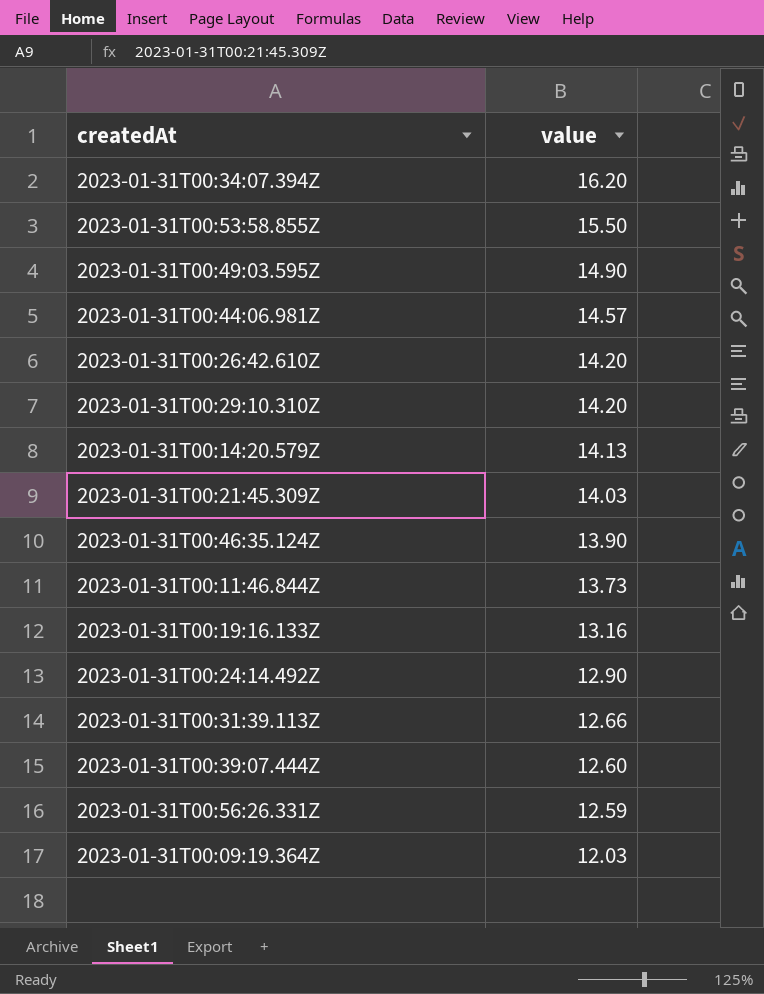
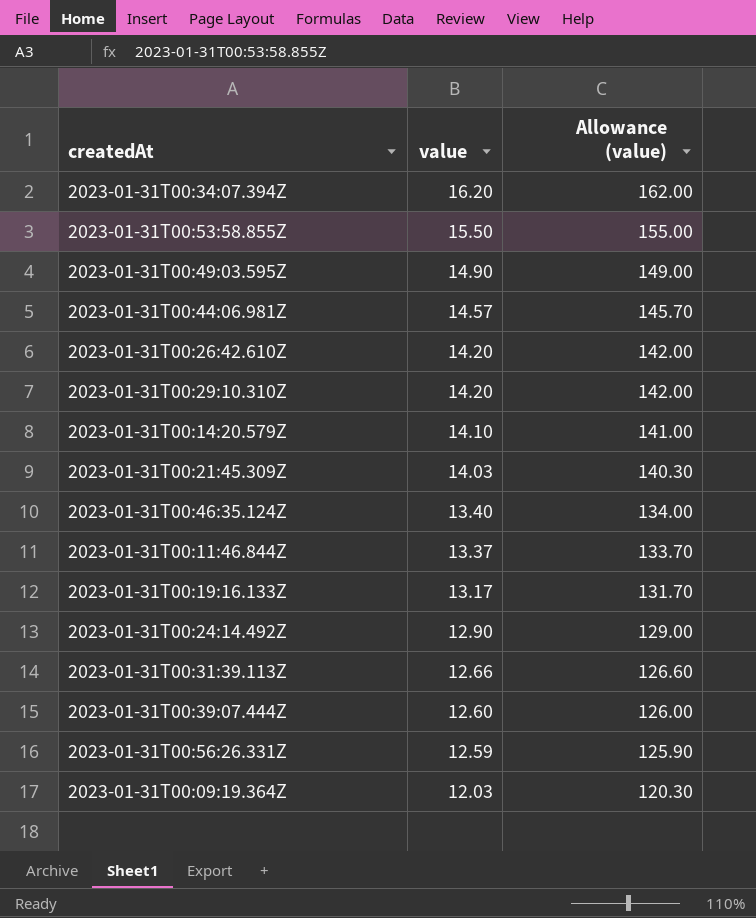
column Allowance (value) | formula: none -> [value] * 10
2023-01-31T00:14:20.579Z | value: 14.13 -> 14.10
2023-01-31T00:46:35.124Z | value: 13.90 -> 13.40
2023-01-31T00:11:46.844Z | value: 13.73 -> 13.37
2023-01-31T00:19:16.133Z | value: 13.16 -> 13.17

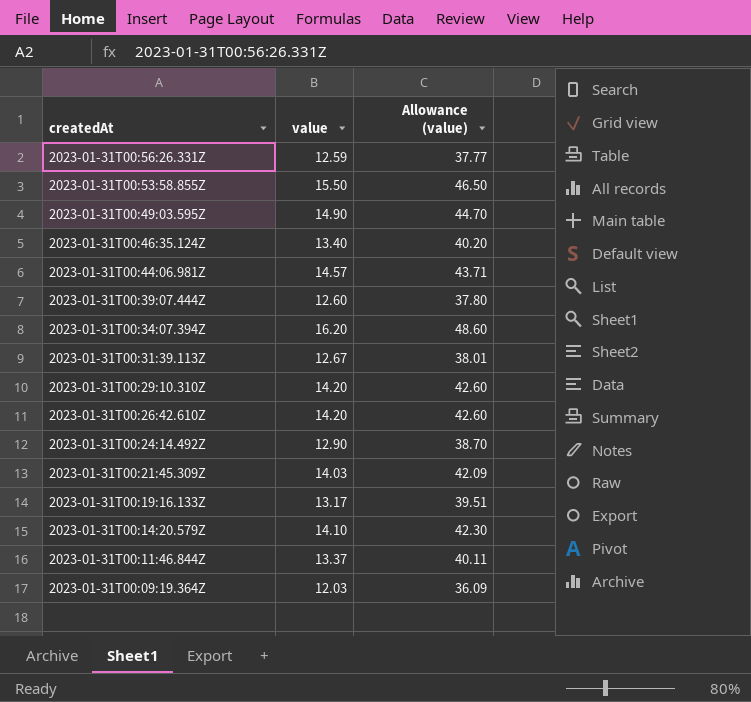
row order: value descending -> createdAt descending
column Allowance (value) | formula: [value] * 10 -> [value] * 3
2023-01-31T00:31:39.113Z | value: 12.66 -> 12.67

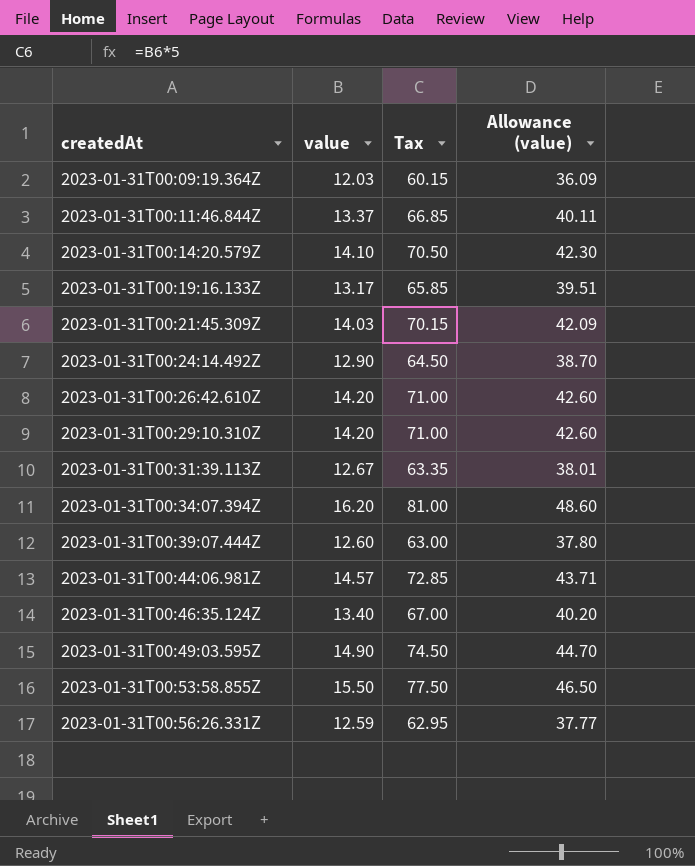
row order: createdAt descending -> createdAt ascending
column Tax | formula: none -> [value] * 5

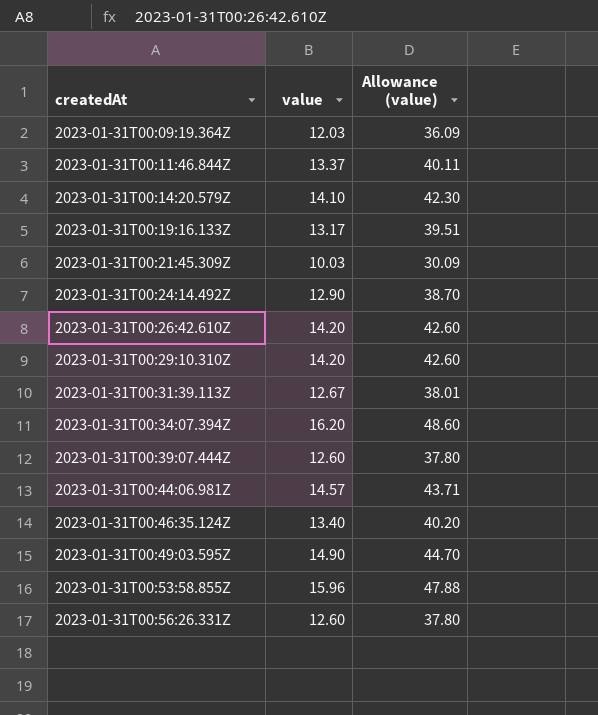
column Tax | formula: [value] * 5 -> none
2023-01-31T00:21:45.309Z | value: 14.03 -> 10.03
2023-01-31T00:21:45.309Z | Allowance (value): 42.09 -> 30.09
2023-01-31T00:53:58.855Z | value: 15.50 -> 15.96
2023-01-31T00:53:58.855Z | Allowance (value): 46.50 -> 47.88
2023-01-31T00:56:26.331Z | value: 12.59 -> 12.60
2023-01-31T00:56:26.331Z | Allowance (value): 37.77 -> 37.80

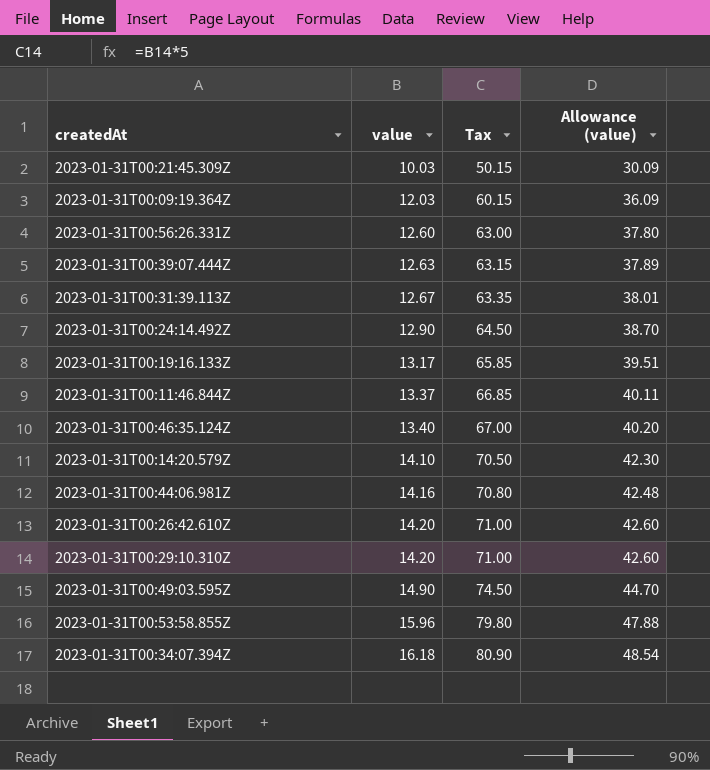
row order: createdAt ascending -> value ascending
column Tax | formula: none -> [value] * 5
2023-01-31T00:39:07.444Z | value: 12.60 -> 12.63
2023-01-31T00:39:07.444Z | Allowance (value): 37.80 -> 37.89
2023-01-31T00:44:06.981Z | value: 14.57 -> 14.16
2023-01-31T00:44:06.981Z | Allowance (value): 43.71 -> 42.48
2023-01-31T00:34:07.394Z | value: 16.20 -> 16.18
2023-01-31T00:34:07.394Z | Allowance (value): 48.60 -> 48.54

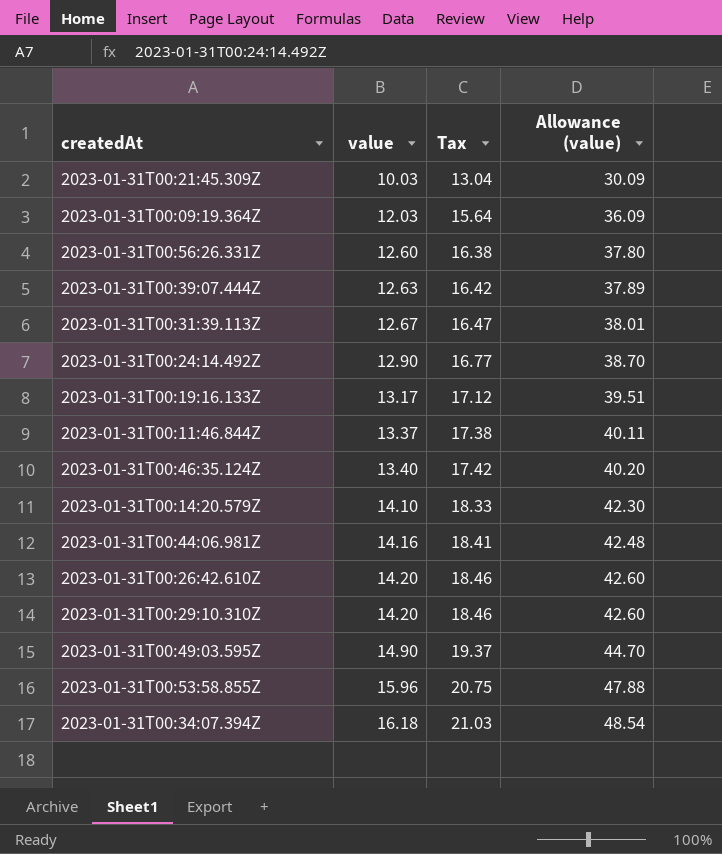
column Tax | formula: [value] * 5 -> [value] * 1.3

